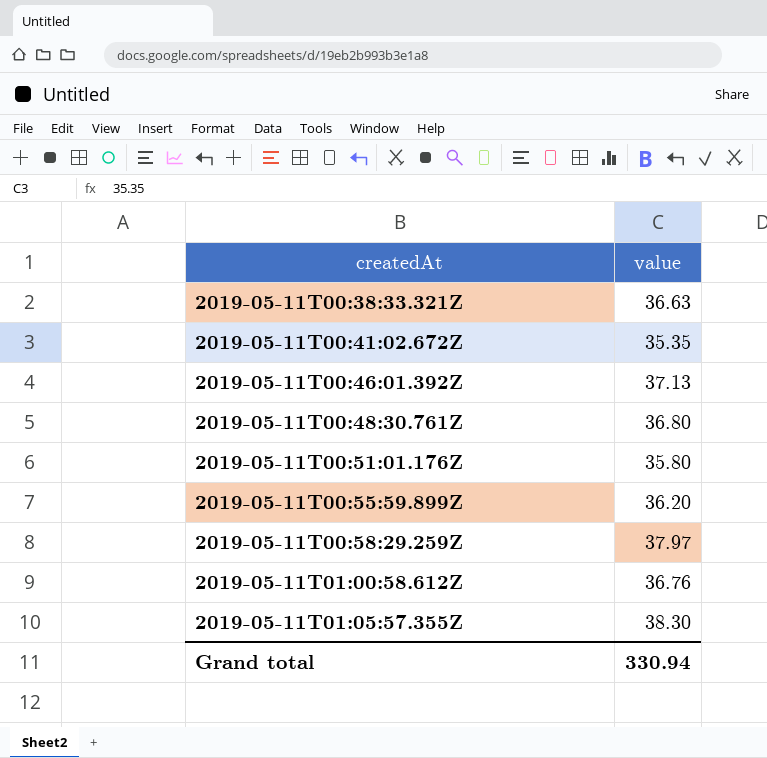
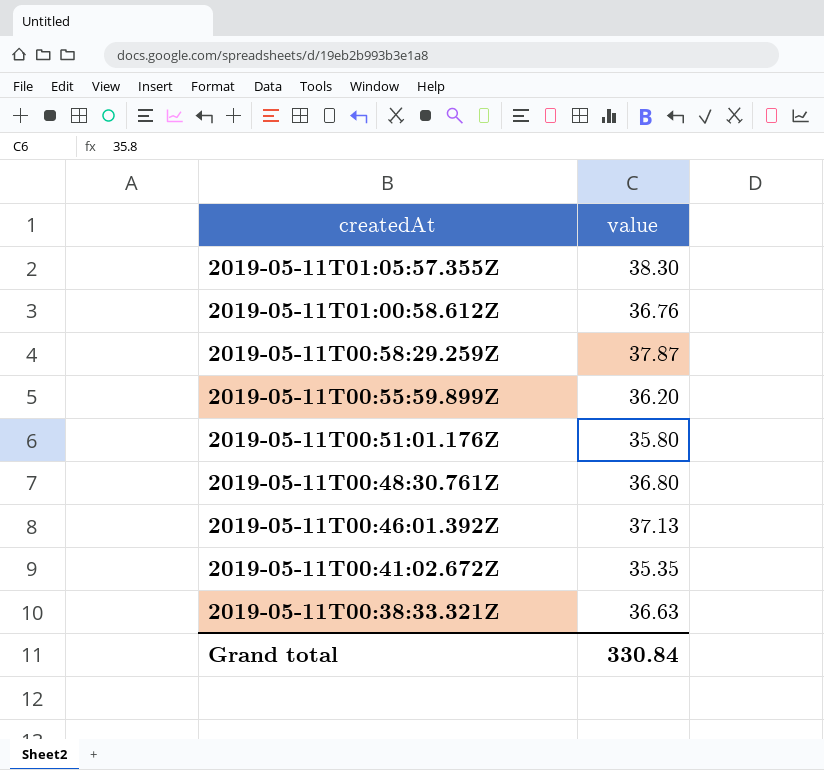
row order: createdAt ascending -> createdAt descending
2019-05-11T00:58:29.259Z | value: 37.97 -> 37.87
Grand total | value: 330.94 -> 330.84

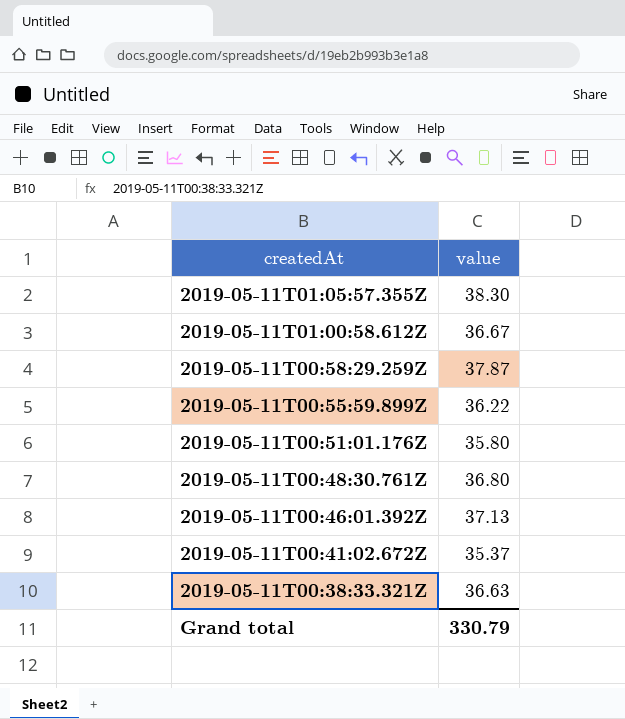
2019-05-11T01:00:58.612Z | value: 36.76 -> 36.67
2019-05-11T00:55:59.899Z | value: 36.20 -> 36.22
2019-05-11T00:41:02.672Z | value: 35.35 -> 35.37
Grand total | value: 330.84 -> 330.79

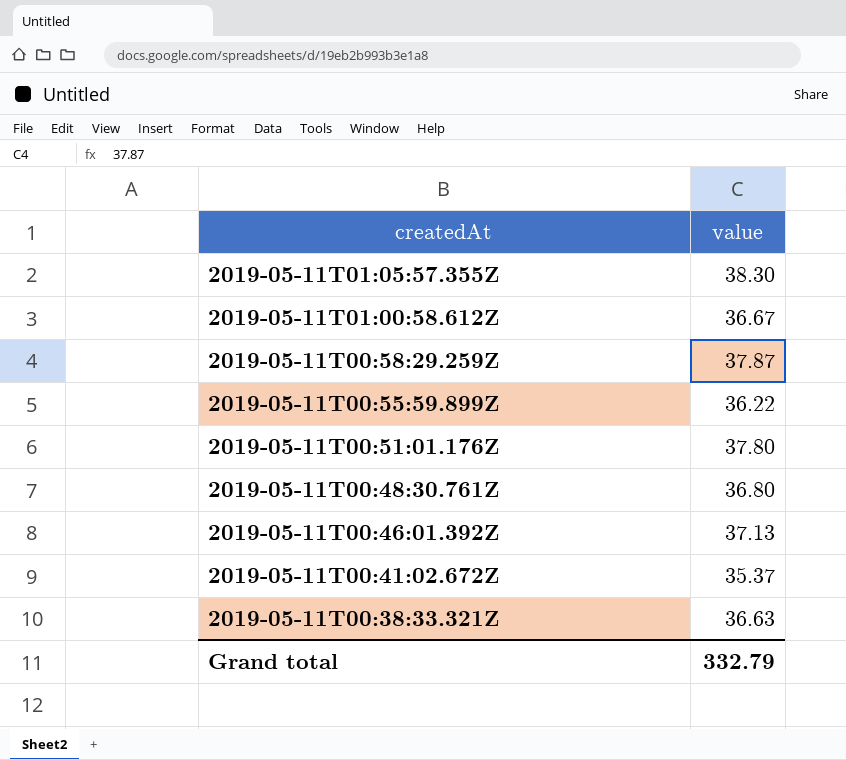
2019-05-11T00:51:01.176Z | value: 35.80 -> 37.80
Grand total | value: 330.79 -> 332.79

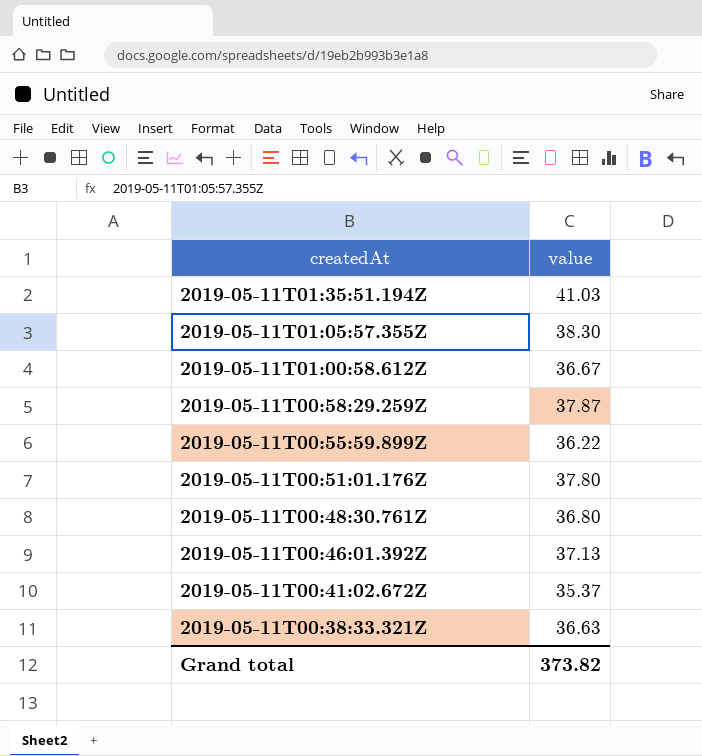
row 2019-05-11T01:35:51.194Z: none -> 41.03
Grand total | value: 332.79 -> 373.82

